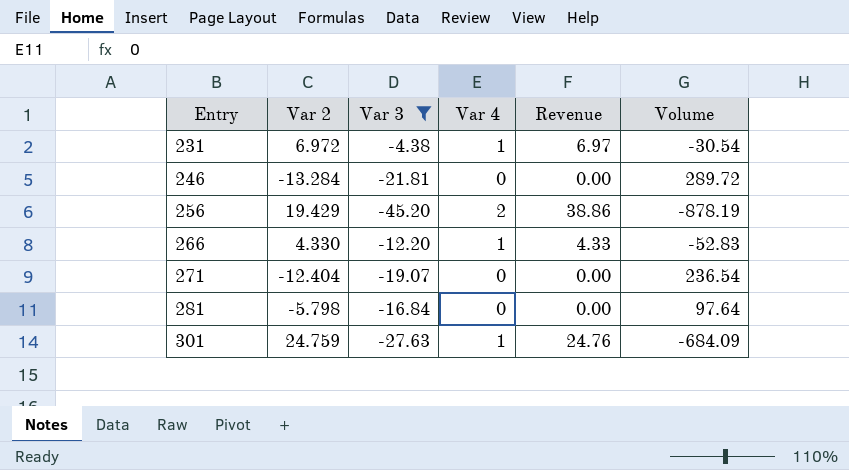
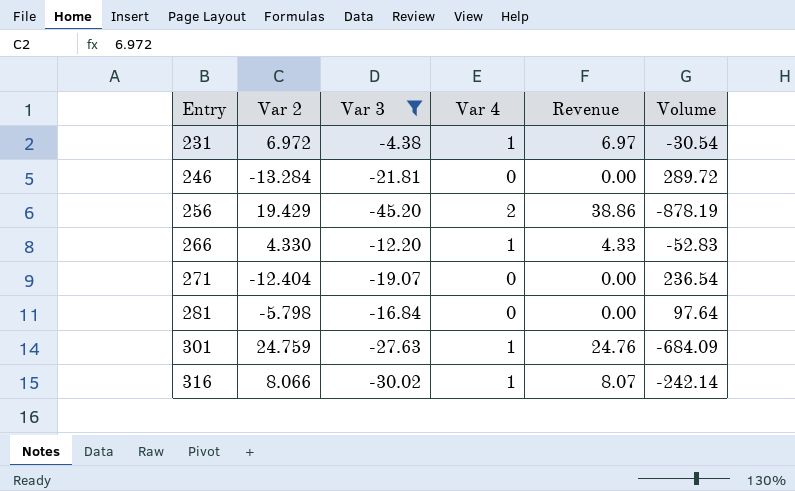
row 316: none -> 8.066 | -30.02 | 1 | 8.07 | -242.14

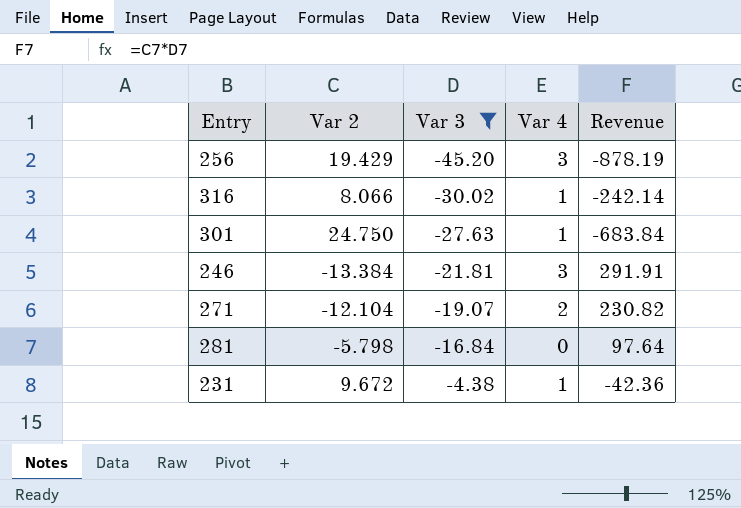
row order: Entry ascending -> Var 3 ascending
column Volume | formula: [Var 2] * [Var 3] -> none
column Revenue | formula: [Var 2] * [Var 4] -> [Var 2] * [Var 3]
row 266: 4.330 | -12.20 | 1 | 4.33 | -52.83 -> none
256 | Var 4: 2 -> 3
301 | Var 2: 24.759 -> 24.750
246 | Var 2: -13.284 -> -13.384
246 | Var 4: 0 -> 3
271 | Var 2: -12.404 -> -12.104
271 | Var 4: 0 -> 2
231 | Var 2: 6.972 -> 9.672

